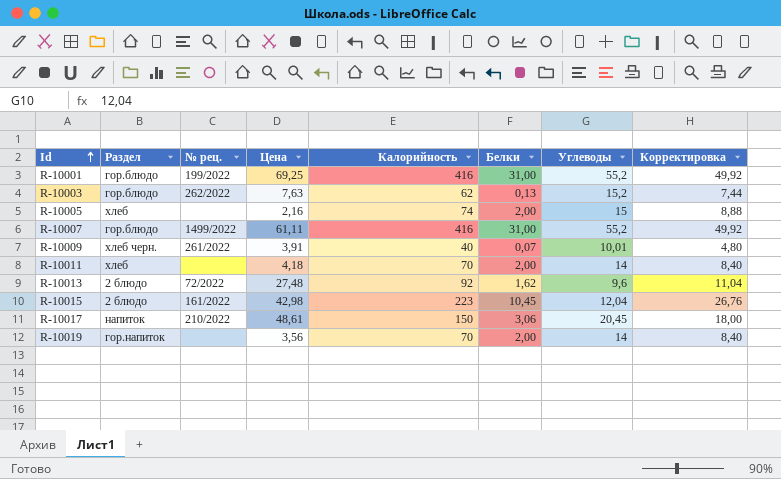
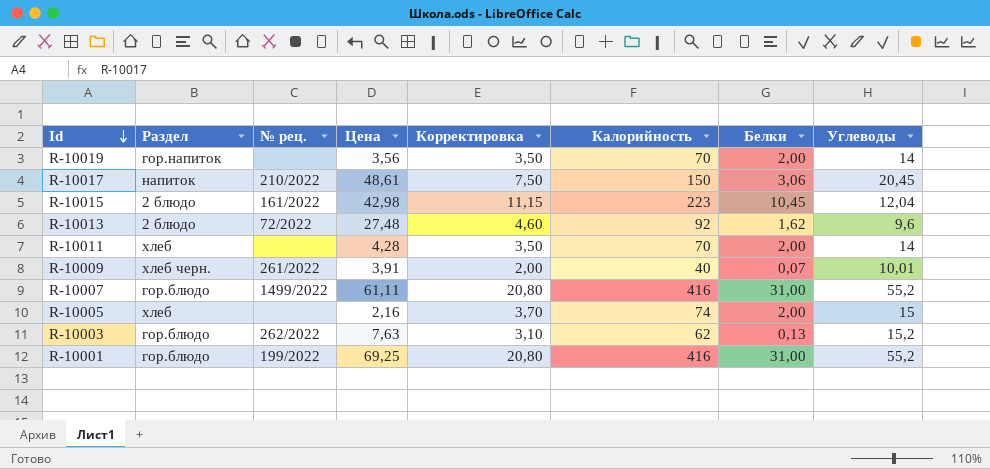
row order: Id ascending -> Id descending
column Корректировка | formula: [Калорийность] * 0,12 -> [Калорийность] * 0,05
column Корректировка | position: 8 -> 5
R-10011 | Цена: 4,18 -> 4,28

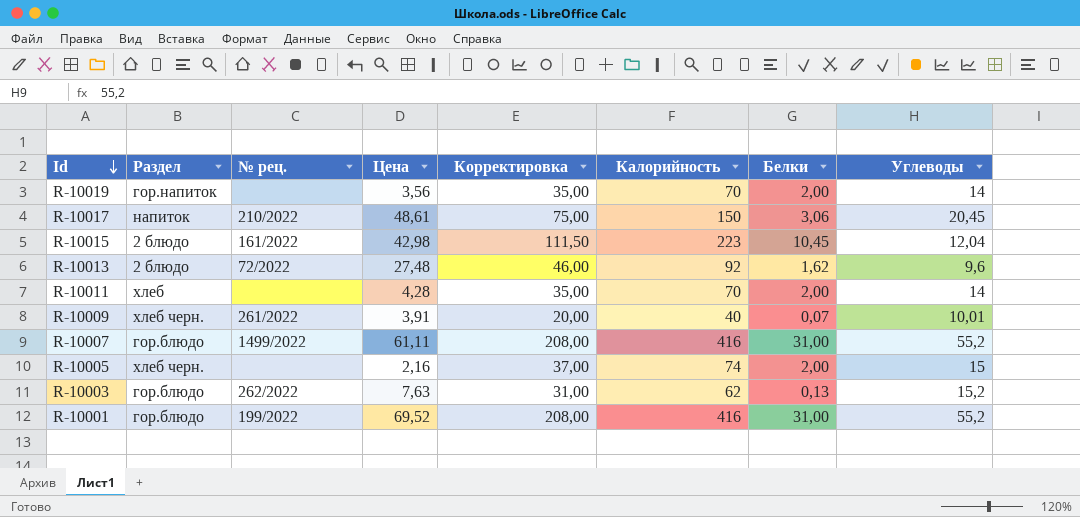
column Корректировка | formula: [Калорийность] * 0,05 -> [Калорийность] * 0,5
R-10005 | Раздел: хлеб -> хлеб черн.
R-10001 | Цена: 69,25 -> 69,52

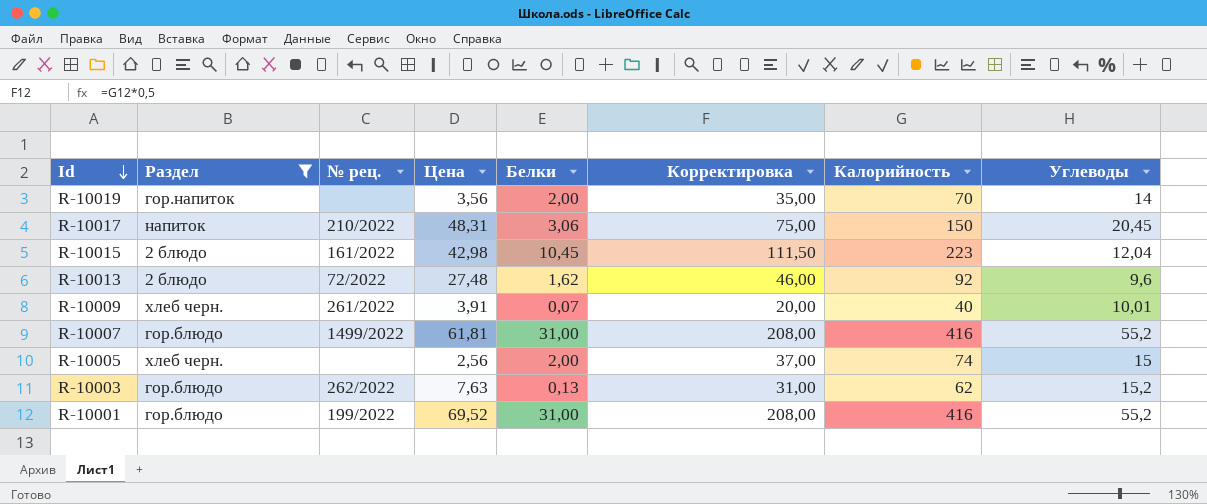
filter: none -> Раздел != хлеб
column Белки | position: 7 -> 5
R-10017 | Цена: 48,61 -> 48,31
R-10007 | Цена: 61,11 -> 61,81
R-10005 | Цена: 2,16 -> 2,56

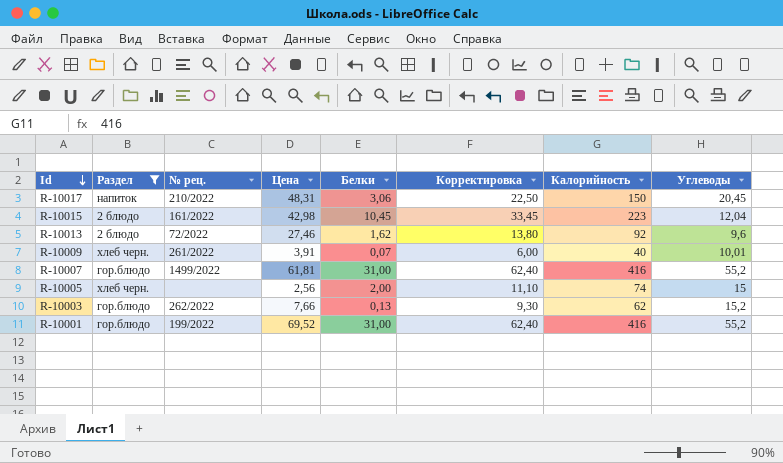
column Корректировка | formula: [Калорийность] * 0,5 -> [Калорийность] * 0,15
row R-10019: гор.напиток | none | 3,56 | 2,00 | 35,00 | 70 | 14 -> none
R-10013 | Цена: 27,48 -> 27,46
R-10003 | Цена: 7,63 -> 7,66

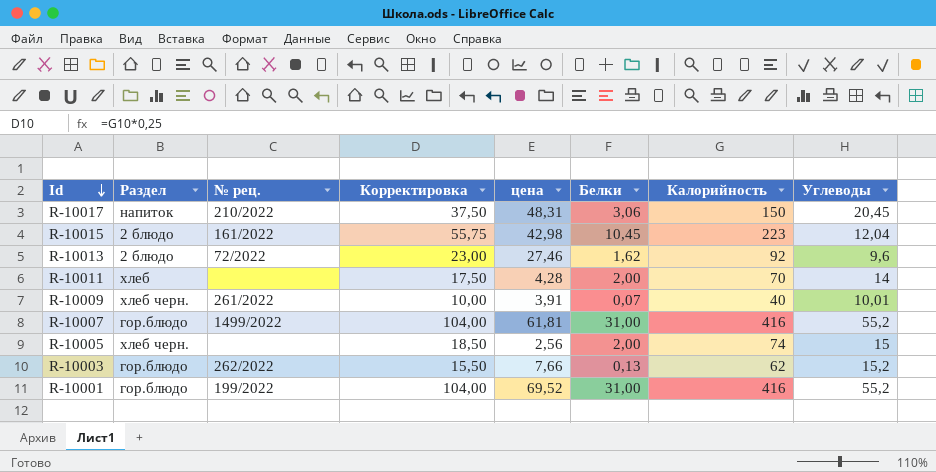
filter: Раздел != хлеб -> none
column Корректировка | formula: [Калорийность] * 0,15 -> [Калорийность] * 0,25
column Корректировка | position: 6 -> 4
column name: Цена -> цена

